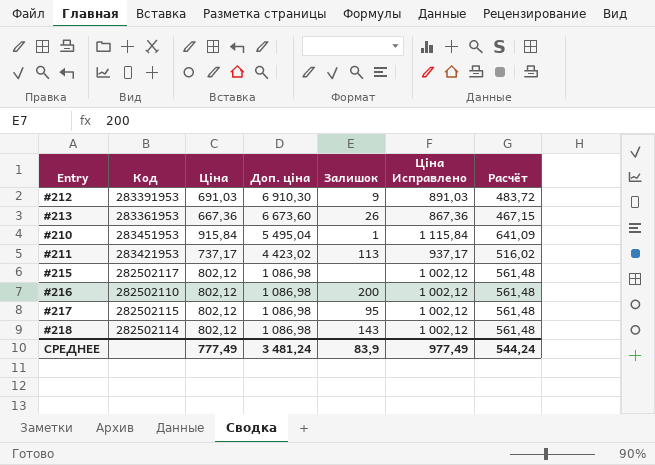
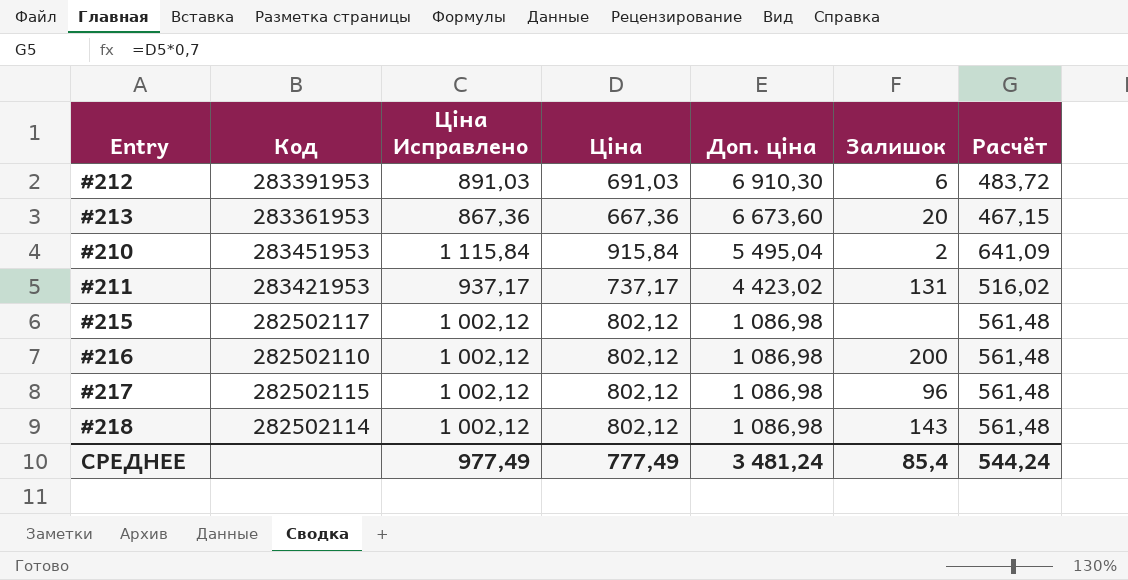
column Ціна Исправлено | position: 6 -> 3
#212 | Залишок: 9 -> 6
#213 | Залишок: 26 -> 20
#210 | Залишок: 1 -> 2
#211 | Залишок: 113 -> 131
#217 | Залишок: 95 -> 96
СРЕДНЕЕ | Залишок: 83,9 -> 85,4

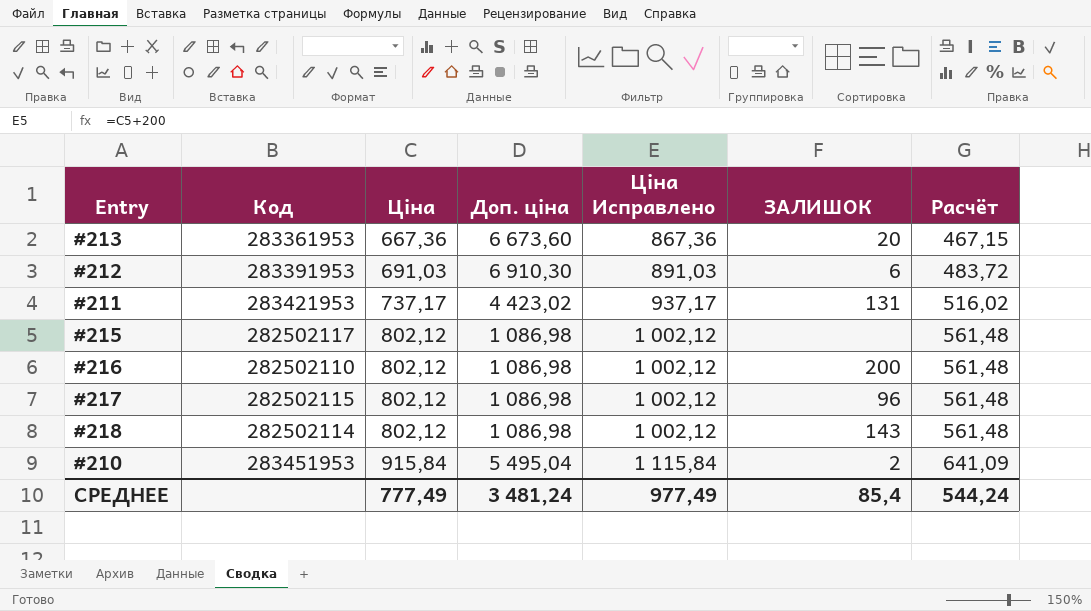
row order: Доп. ціна descending -> Ціна ascending
column Ціна Исправлено | position: 3 -> 5
column name: Залишок -> ЗАЛИШОК

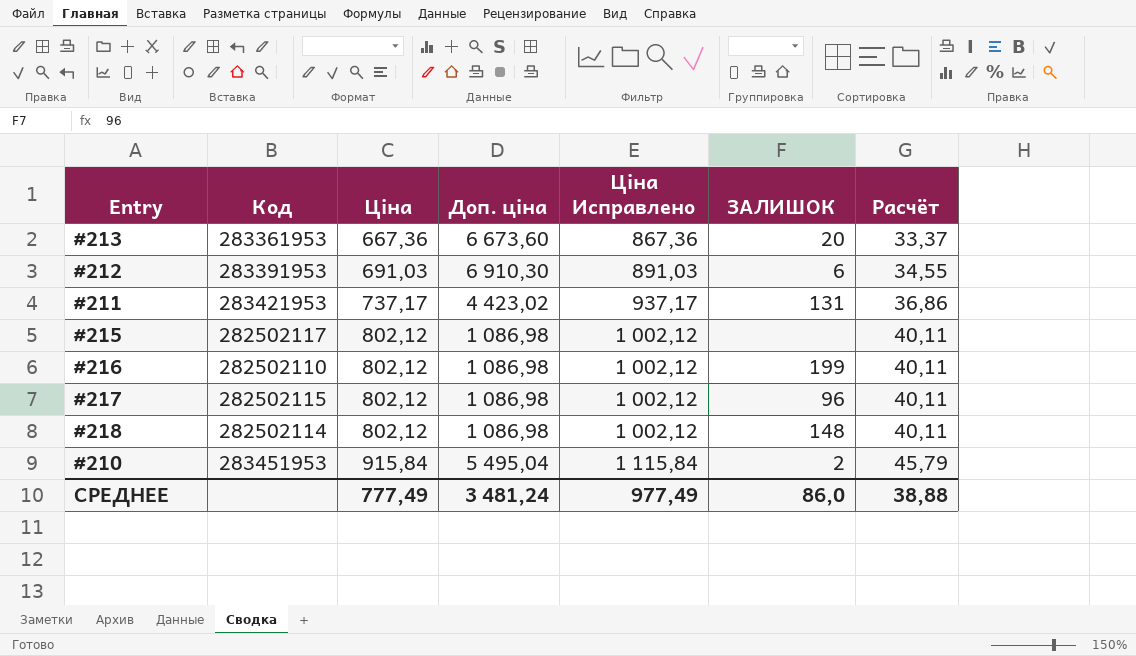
column Расчёт | formula: [Ціна] * 0,7 -> [Ціна] * 0,05
#216 | ЗАЛИШОК: 200 -> 199
#218 | ЗАЛИШОК: 143 -> 148
СРЕДНЕЕ | ЗАЛИШОК: 85,4 -> 86,0
СРЕДНЕЕ | Расчёт: 544,24 -> 38,88

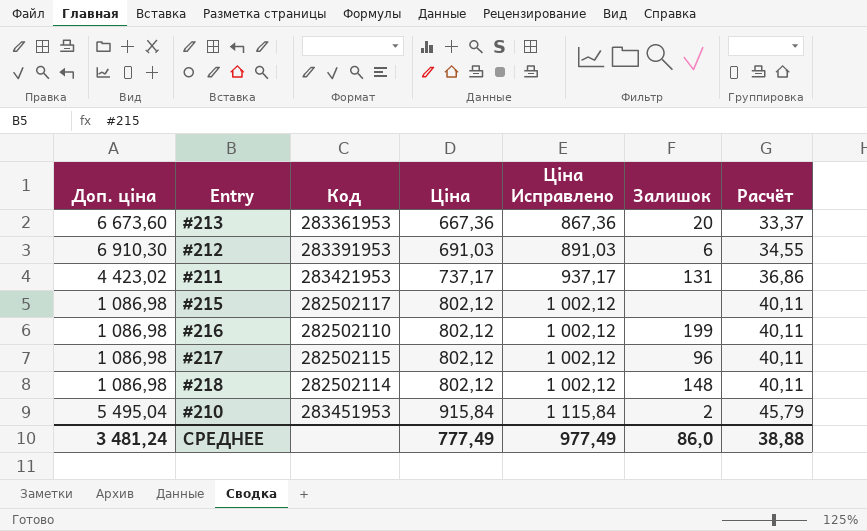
column Доп. ціна | position: 4 -> 1
column name: ЗАЛИШОК -> Залишок

